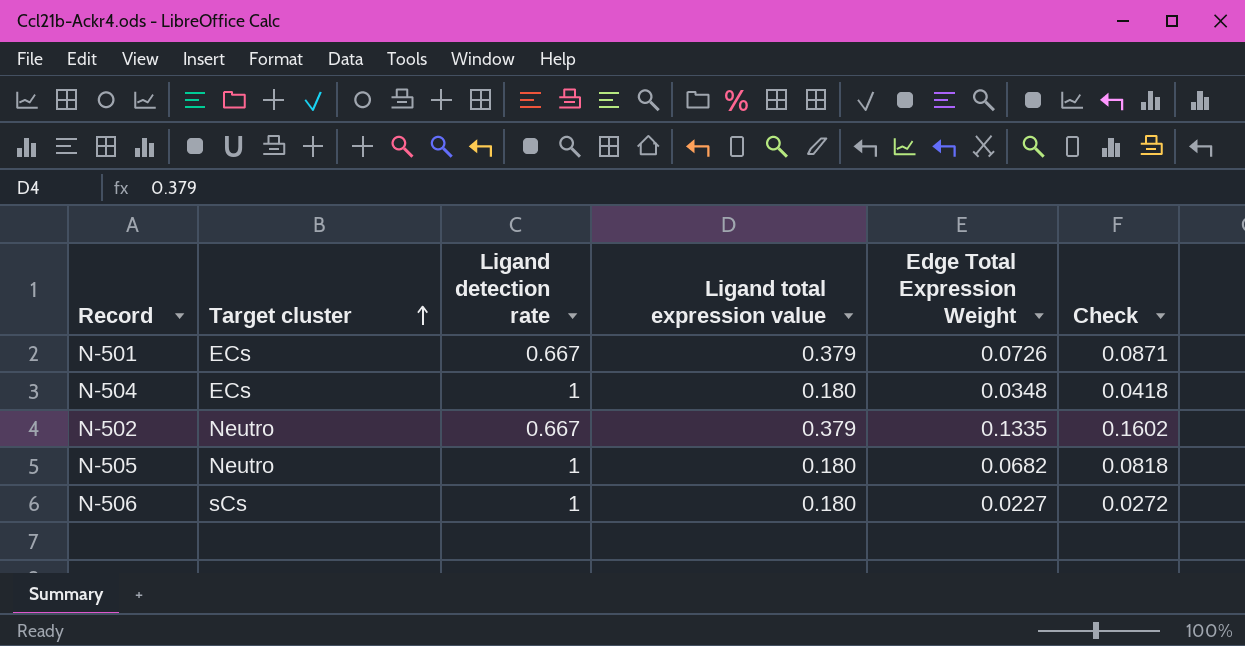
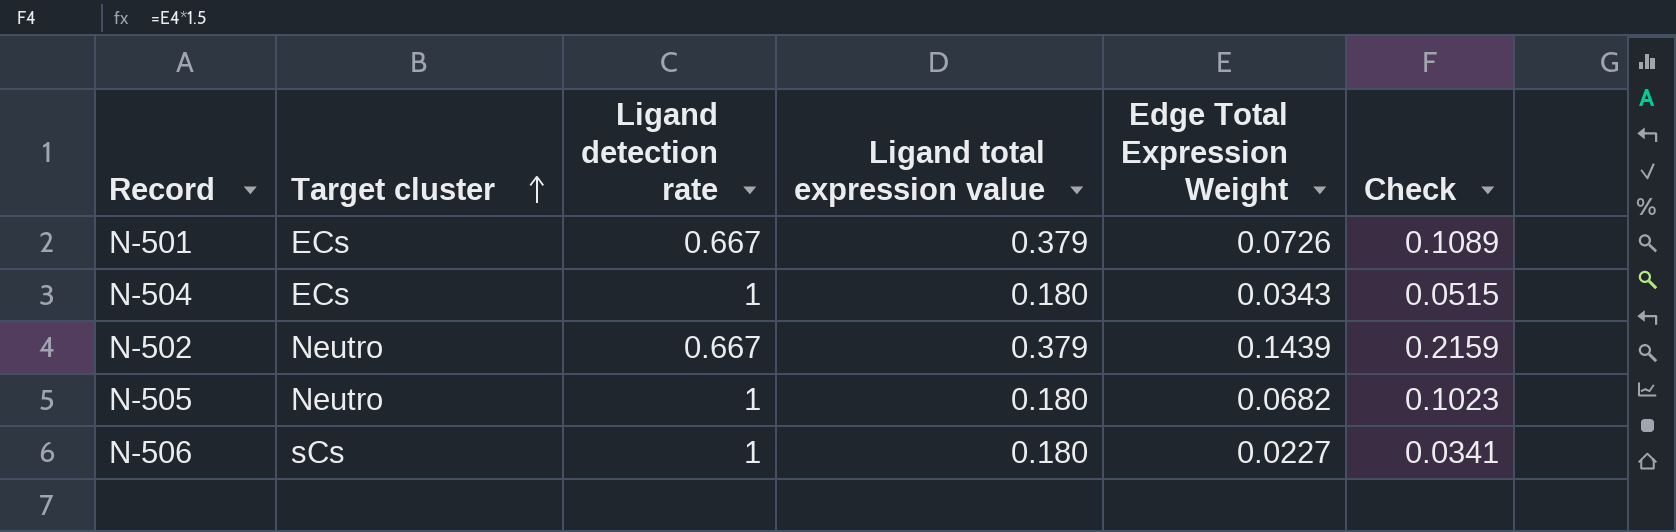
column Check | formula: [Edge Total Expression Weight] * 1.2 -> [Edge Total Expression Weight] * 1.5
N-504 | Edge Total Expression Weight: 0.0348 -> 0.0343
N-502 | Edge Total Expression Weight: 0.1335 -> 0.1439

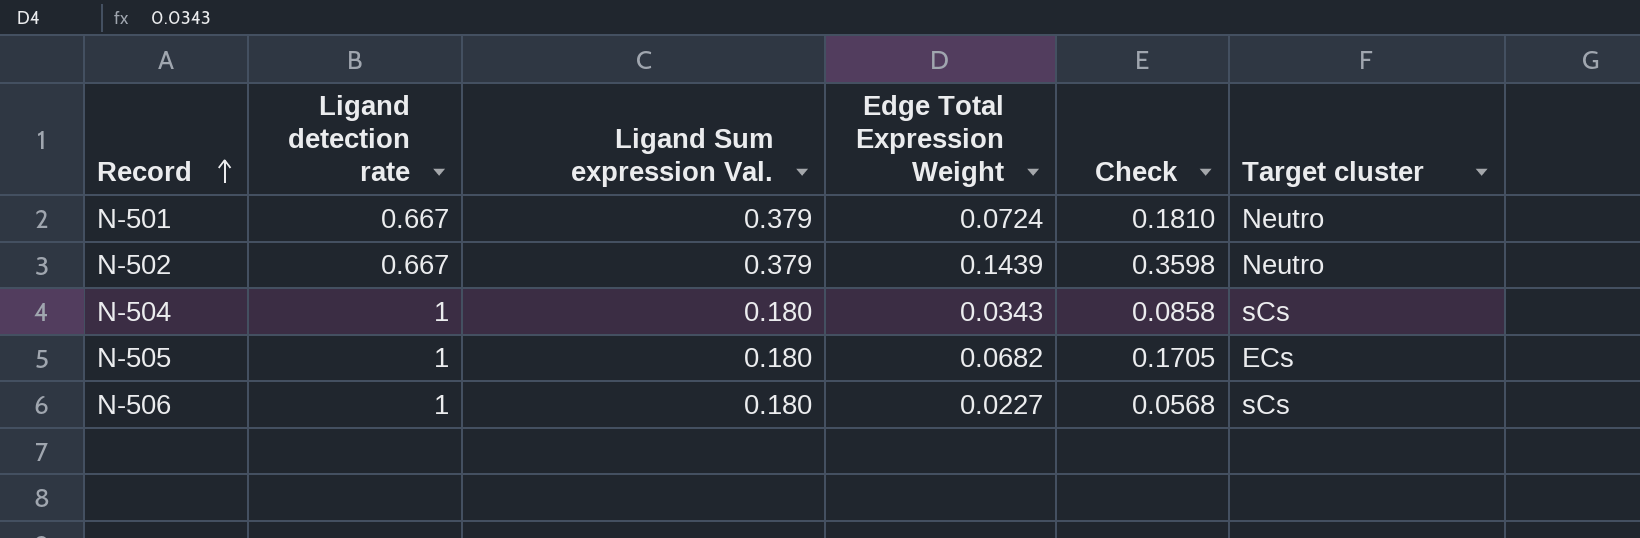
row order: Target cluster ascending -> Record ascending
column name: Ligand total expression value -> Ligand Sum expression Val.
column Check | formula: [Edge Total Expression Weight] * 1.5 -> [Edge Total Expression Weight] * 2.5
column Target cluster | position: 2 -> 6
N-501 | Edge Total Expression Weight: 0.0726 -> 0.0724
N-501 | Target cluster: ECs -> Neutro
N-504 | Target cluster: ECs -> sCs
N-505 | Target cluster: Neutro -> ECs

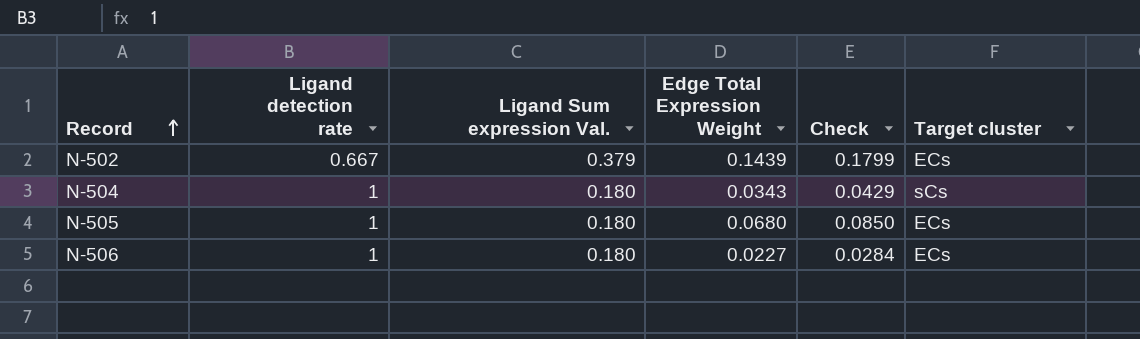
column Check | formula: [Edge Total Expression Weight] * 2.5 -> [Edge Total Expression Weight] * 1.25
row N-501: 0.667 | 0.379 | 0.0724 | 0.1810 | Neutro -> none
N-502 | Target cluster: Neutro -> ECs
N-505 | Edge Total Expression Weight: 0.0682 -> 0.0680
N-506 | Target cluster: sCs -> ECs

